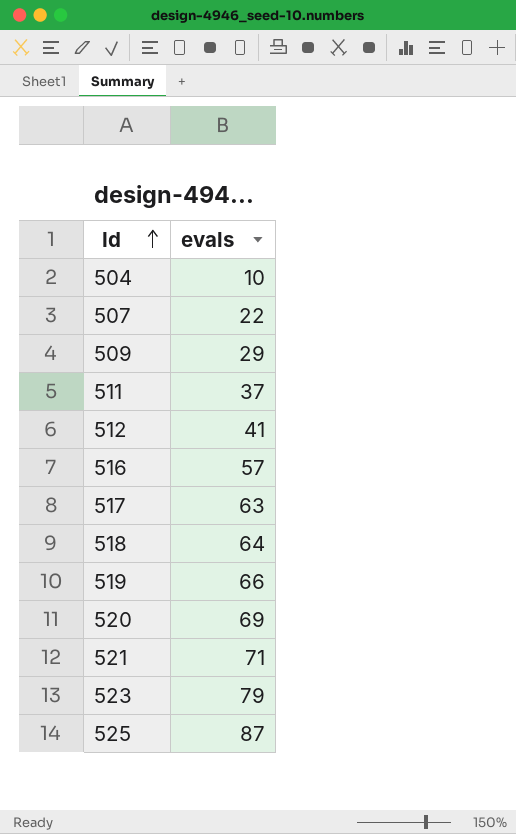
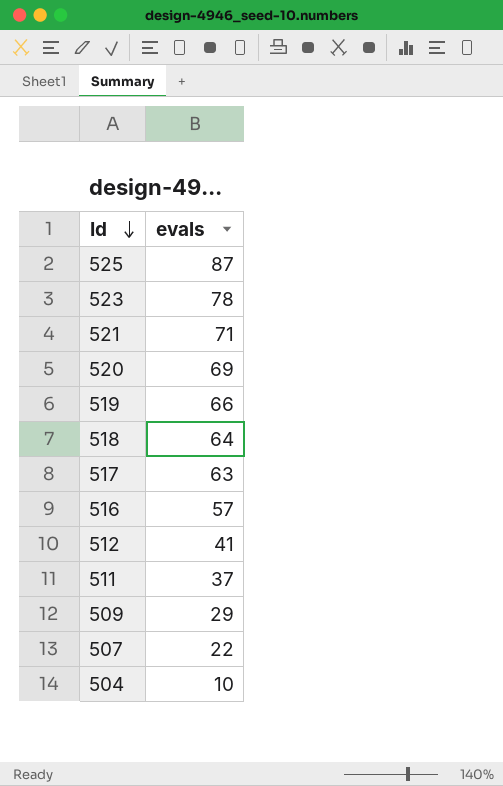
row order: Id ascending -> Id descending
523 | evals: 79 -> 78

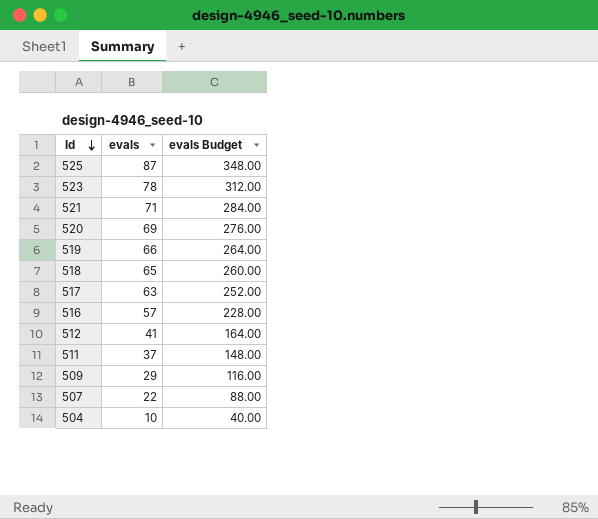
column evals Budget | formula: none -> [evals] * 4
518 | evals: 64 -> 65

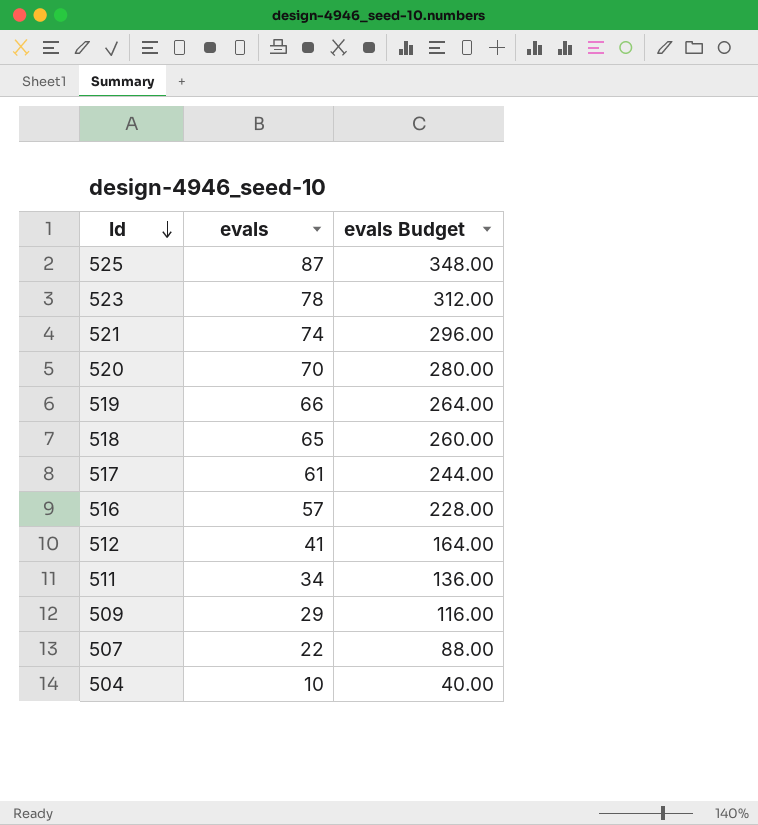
521 | evals: 71 -> 74
521 | evals Budget: 284.00 -> 296.00
520 | evals: 69 -> 70
520 | evals Budget: 276.00 -> 280.00
517 | evals: 63 -> 61
517 | evals Budget: 252.00 -> 244.00
511 | evals: 37 -> 34
511 | evals Budget: 148.00 -> 136.00

